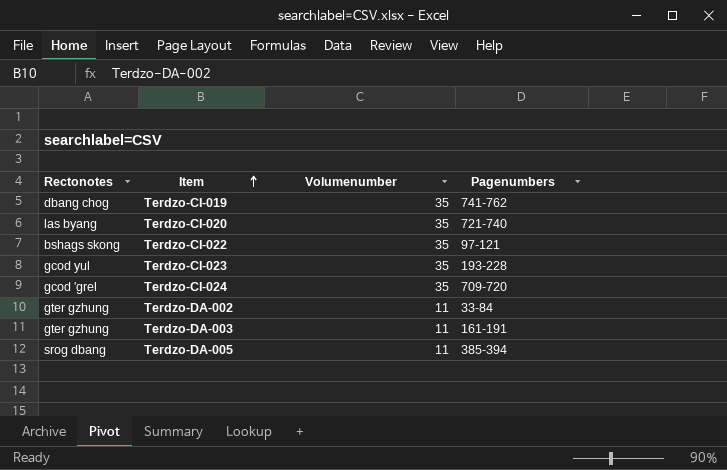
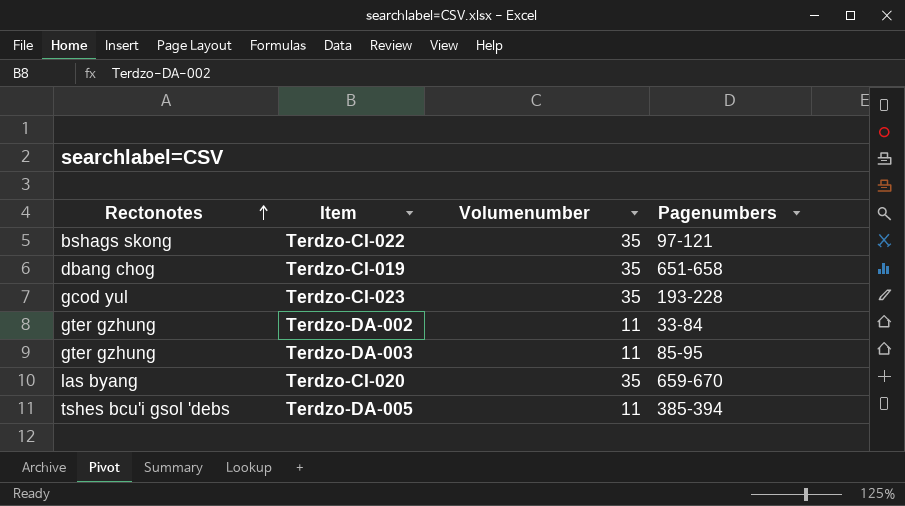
row order: Item ascending -> Rectonotes ascending
row Terdzo-CI-024: gcod 'grel | 35 | 709-720 -> none
Terdzo-CI-019 | Pagenumbers: 741-762 -> 651-658
Terdzo-DA-003 | Pagenumbers: 161-191 -> 85-95
Terdzo-CI-020 | Pagenumbers: 721-740 -> 659-670
Terdzo-DA-005 | Rectonotes: srog dbang -> tshes bcu'i gsol 'debs

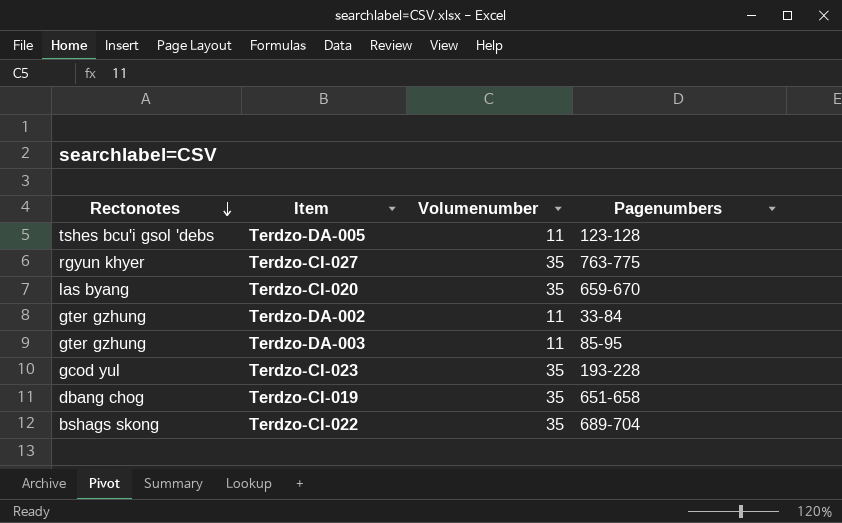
row order: Rectonotes ascending -> Rectonotes descending
Terdzo-DA-005 | Pagenumbers: 385-394 -> 123-128
row Terdzo-CI-027: none -> rgyun khyer | 35 | 763-775
Terdzo-CI-022 | Pagenumbers: 97-121 -> 689-704

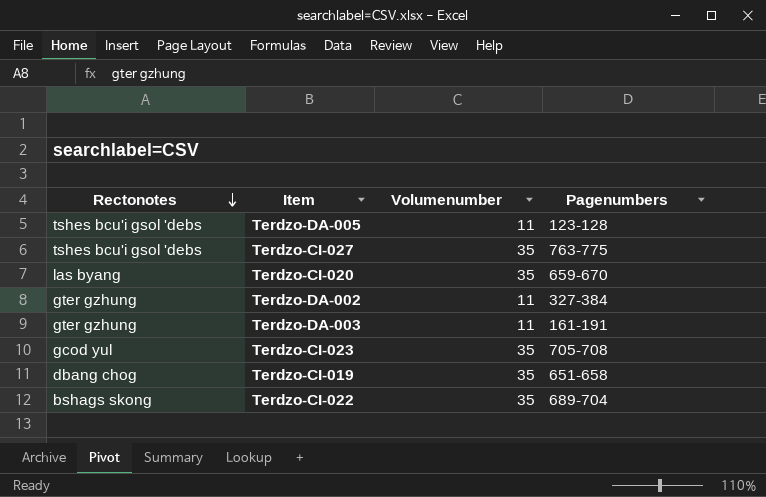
Terdzo-CI-027 | Rectonotes: rgyun khyer -> tshes bcu'i gsol 'debs
Terdzo-DA-002 | Pagenumbers: 33-84 -> 327-384
Terdzo-DA-003 | Pagenumbers: 85-95 -> 161-191
Terdzo-CI-023 | Pagenumbers: 193-228 -> 705-708

